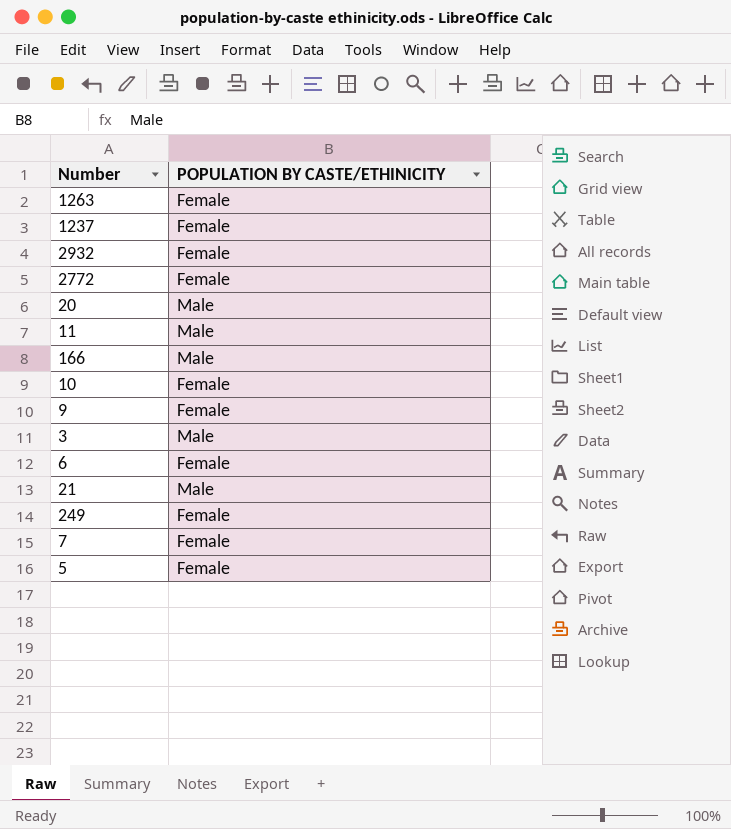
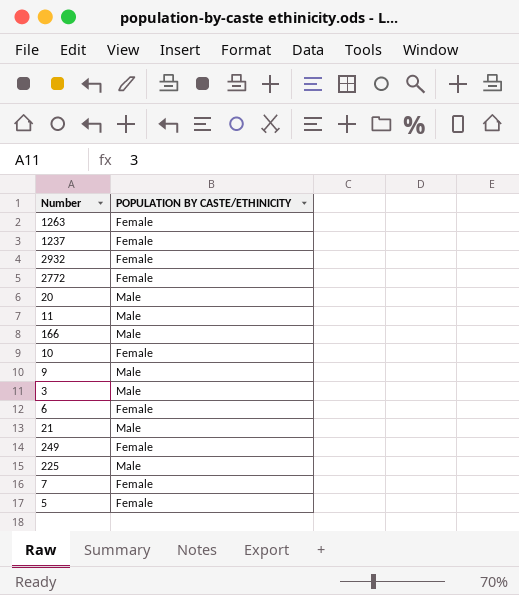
9 | POPULATION BY CASTE/ETHINICITY: Female -> Male
row 225: none -> Male

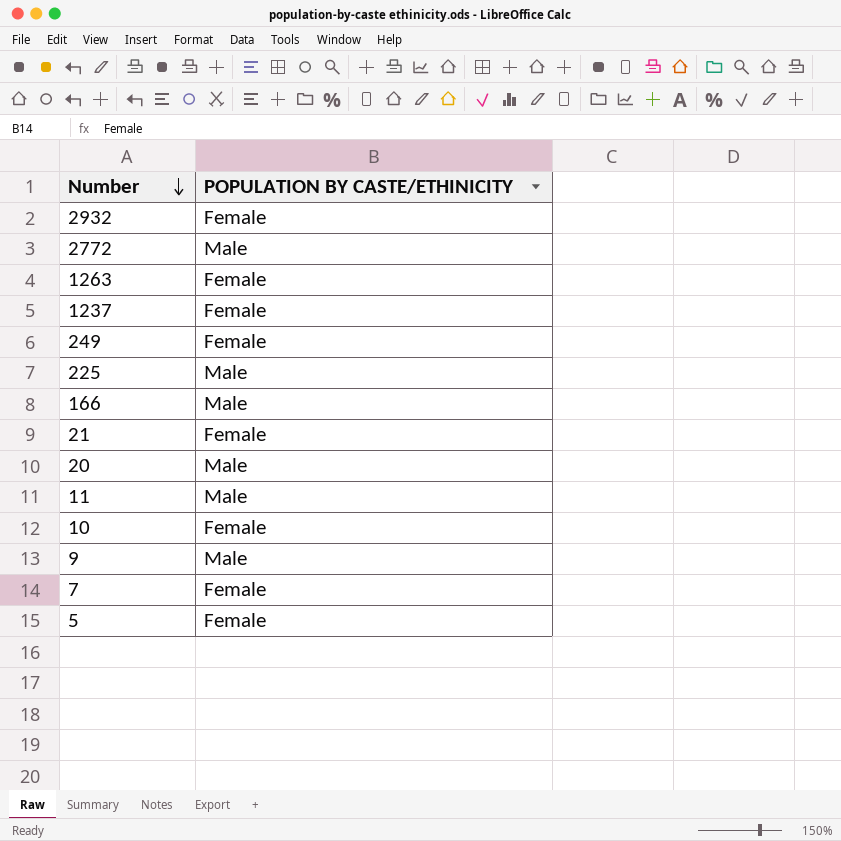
row order: none -> Number descending
row 3: Male -> none
row 6: Female -> none
2772 | POPULATION BY CASTE/ETHINICITY: Female -> Male
21 | POPULATION BY CASTE/ETHINICITY: Male -> Female

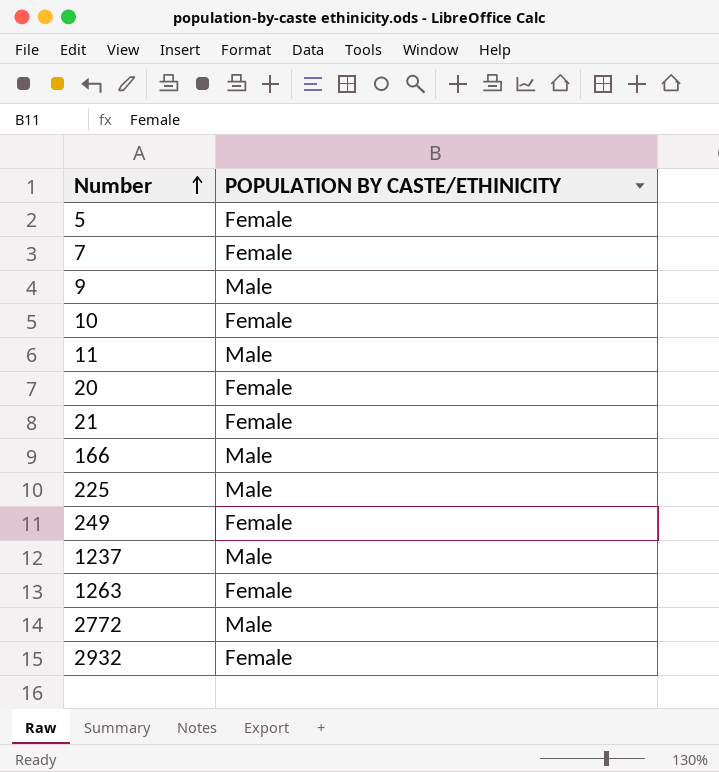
row order: Number descending -> Number ascending
20 | POPULATION BY CASTE/ETHINICITY: Male -> Female
1237 | POPULATION BY CASTE/ETHINICITY: Female -> Male

